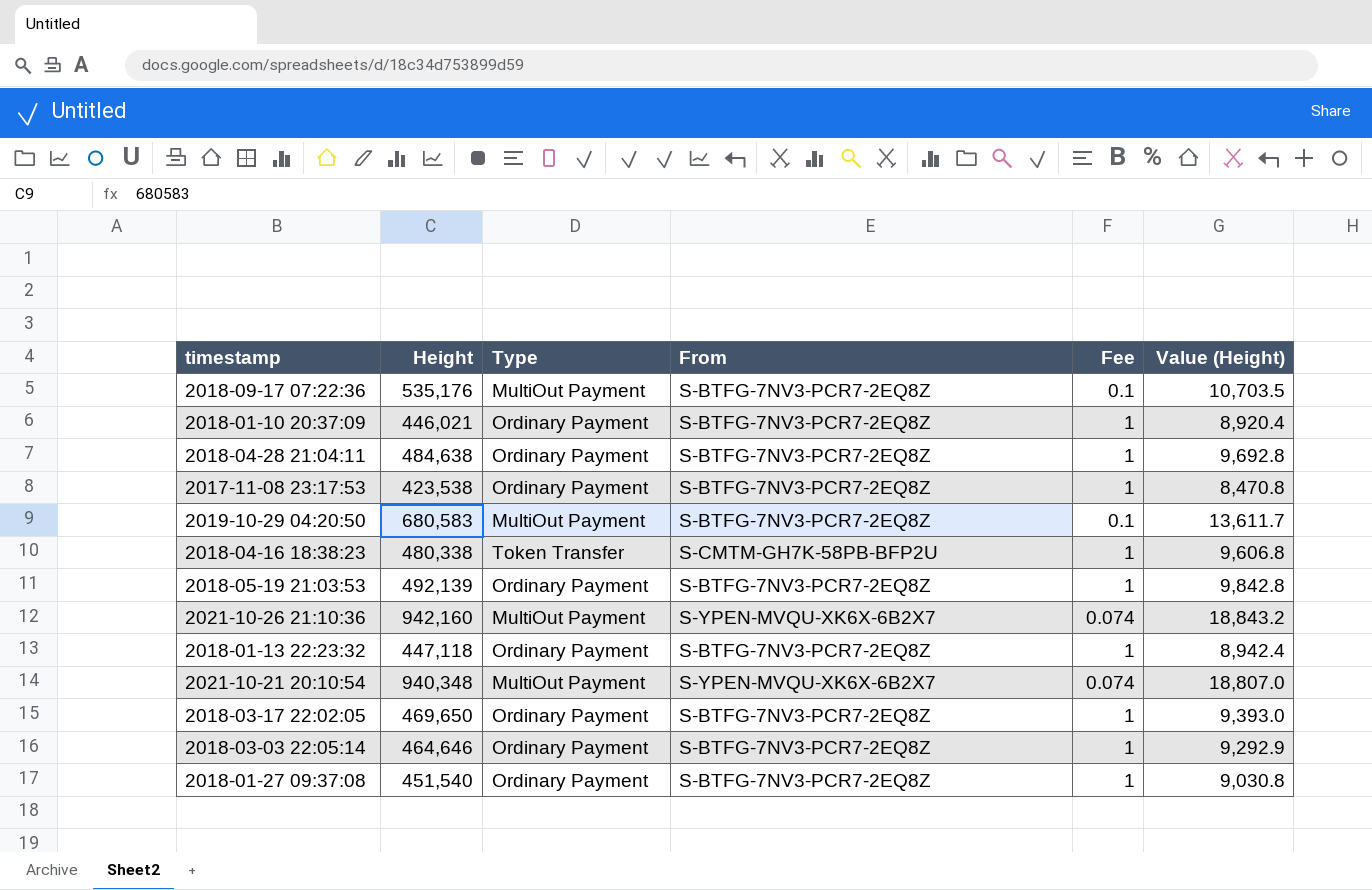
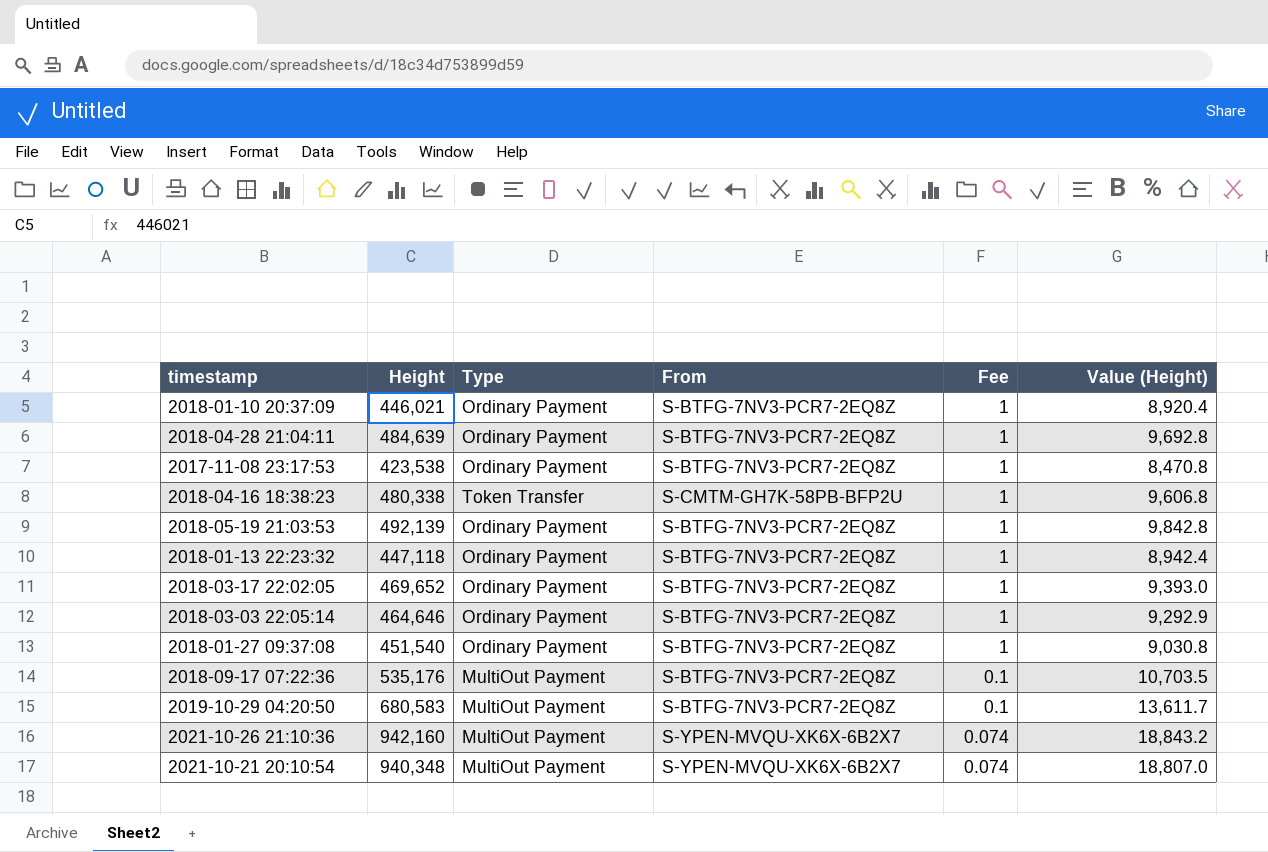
row order: none -> Fee descending
2018-04-28 21:04:11 | Height: 484,638 -> 484,639
2018-03-17 22:02:05 | Height: 469,650 -> 469,652

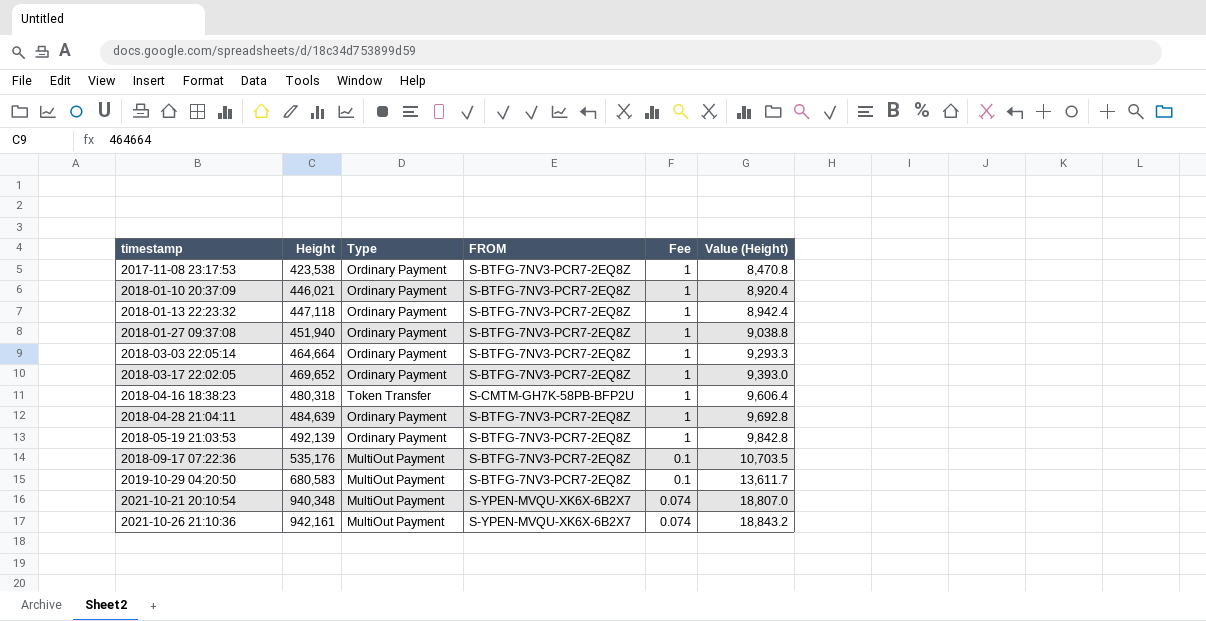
row order: Fee descending -> timestamp ascending
column name: From -> FROM
2018-01-27 09:37:08 | Height: 451,540 -> 451,940
2018-01-27 09:37:08 | Value (Height): 9,030.8 -> 9,038.8
2018-03-03 22:05:14 | Height: 464,646 -> 464,664
2018-03-03 22:05:14 | Value (Height): 9,292.9 -> 9,293.3
2018-04-16 18:38:23 | Height: 480,338 -> 480,318
2018-04-16 18:38:23 | Value (Height): 9,606.8 -> 9,606.4
2021-10-26 21:10:36 | Height: 942,160 -> 942,161

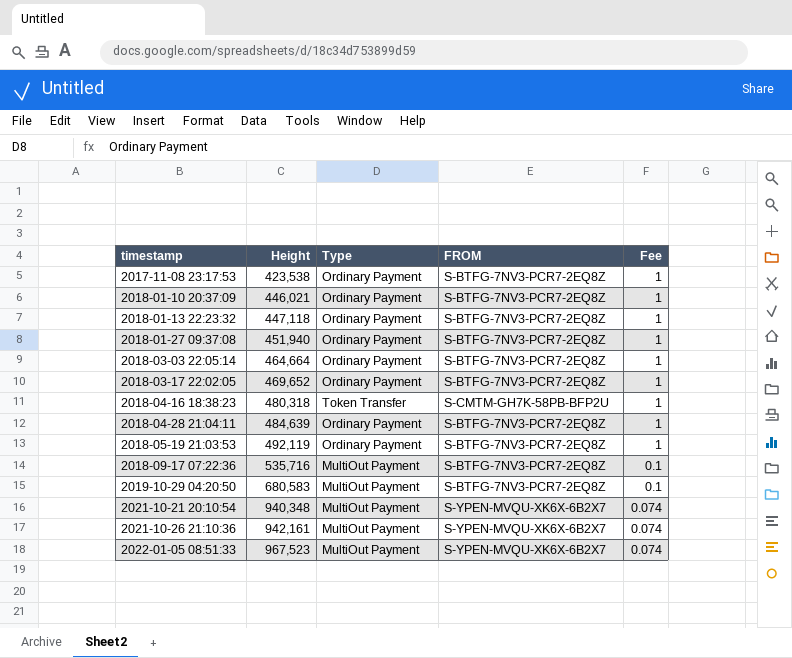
column Value (Height) | formula: [Height] * 0.02 -> none
2018-05-19 21:03:53 | Height: 492,139 -> 492,119
2018-09-17 07:22:36 | Height: 535,176 -> 535,716
row 2022-01-05 08:51:33: none -> 967,523 | MultiOut Payment | S-YPEN-MVQU-XK6X-6B2X7 | 0.074

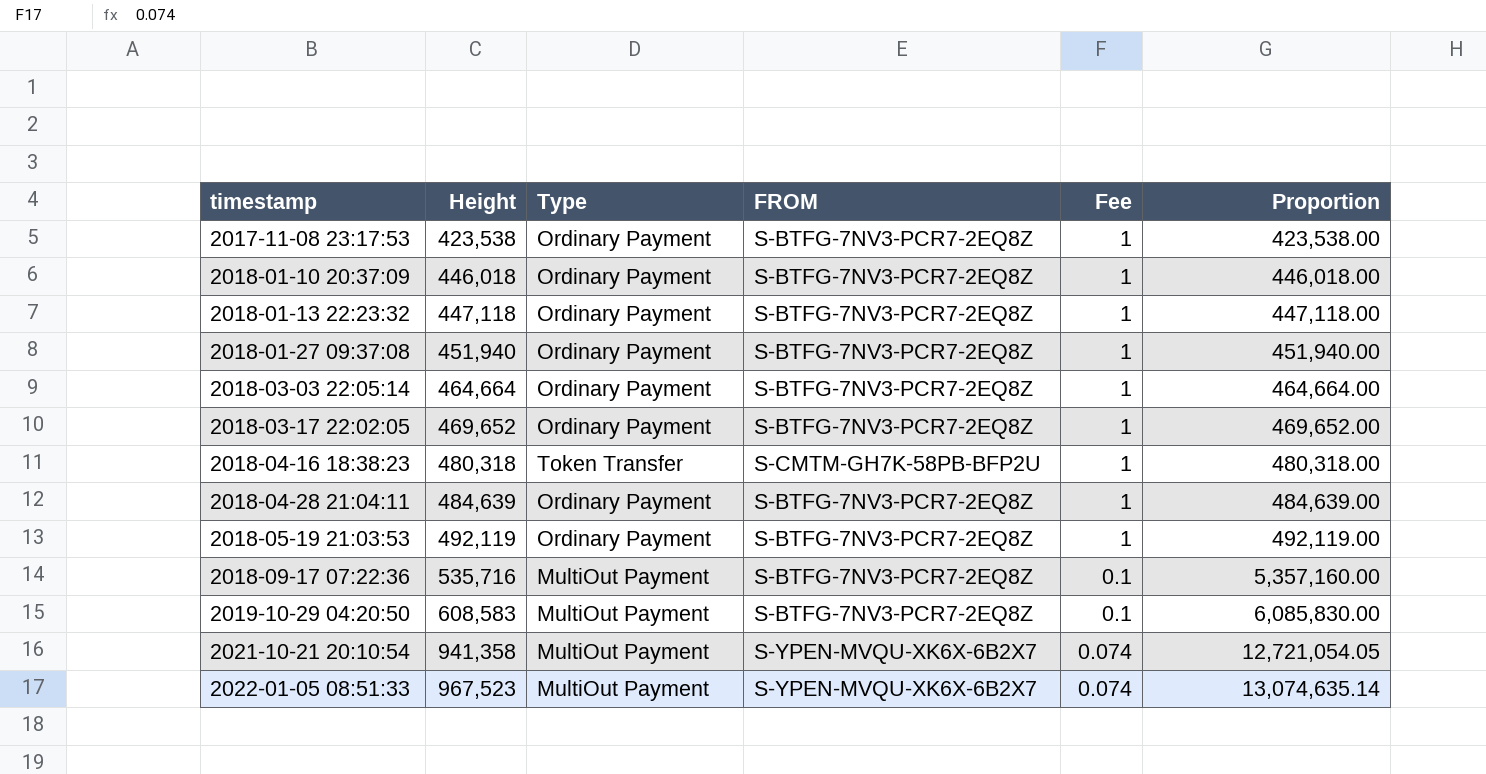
column Proportion | formula: none -> [Height] / [Fee]
row 2021-10-26 21:10:36: 942,161 | MultiOut Payment | S-YPEN-MVQU-XK6X-6B2X7 | 0.074 -> none
2018-01-10 20:37:09 | Height: 446,021 -> 446,018
2019-10-29 04:20:50 | Height: 680,583 -> 608,583
2021-10-21 20:10:54 | Height: 940,348 -> 941,358

